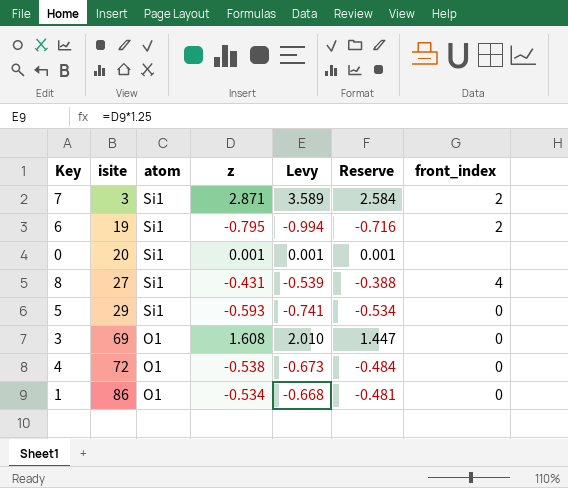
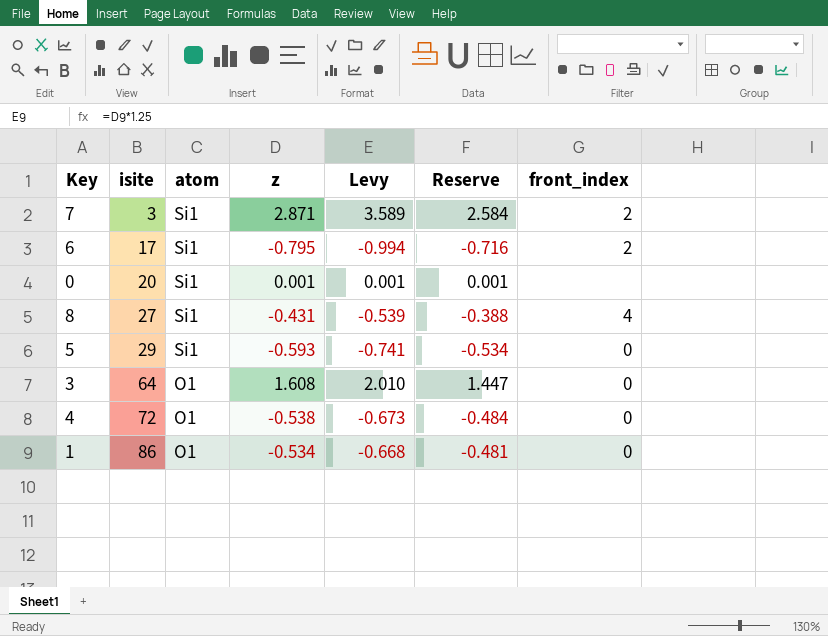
6 | isite: 19 -> 17
3 | isite: 69 -> 64

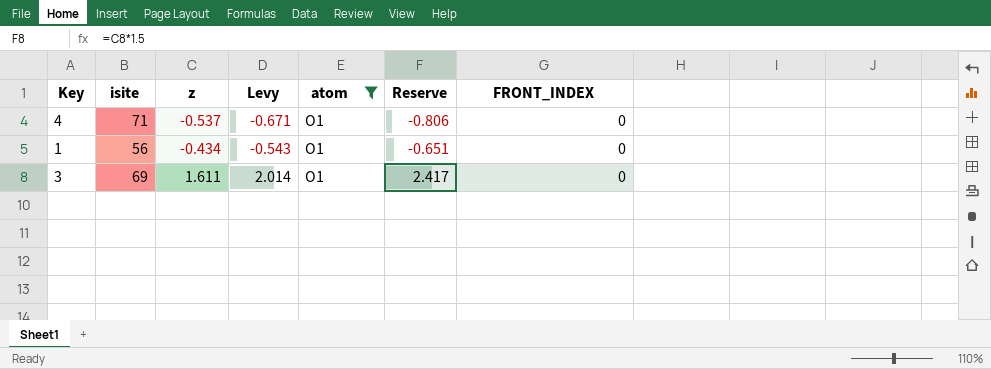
filter: none -> atom = O1
row order: isite ascending -> z ascending
column atom | position: 3 -> 5
column Reserve | formula: [z] * 0.9 -> [z] * 1.5
column name: front_index -> FRONT_INDEX
4 | isite: 72 -> 71
4 | z: -0.538 -> -0.537
4 | Levy: -0.673 -> -0.671
1 | isite: 86 -> 56
1 | z: -0.534 -> -0.434
1 | Levy: -0.668 -> -0.543
3 | isite: 64 -> 69
3 | z: 1.608 -> 1.611
3 | Levy: 2.010 -> 2.014

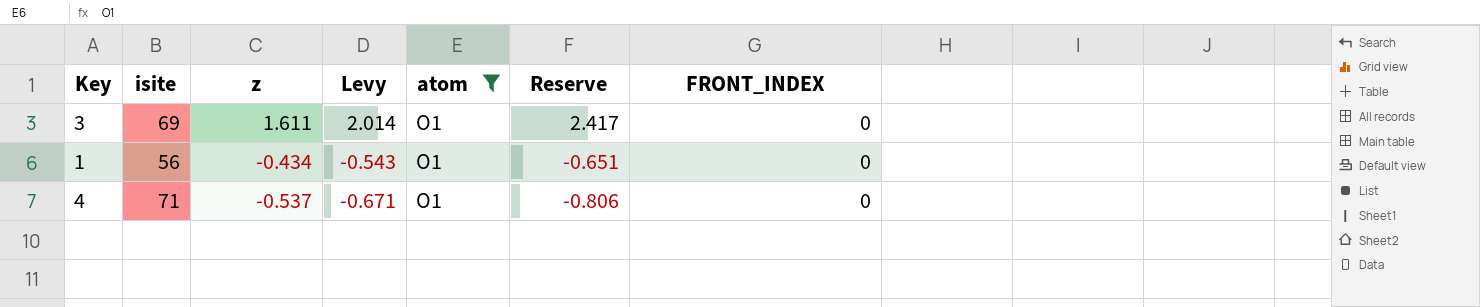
row order: z ascending -> z descending

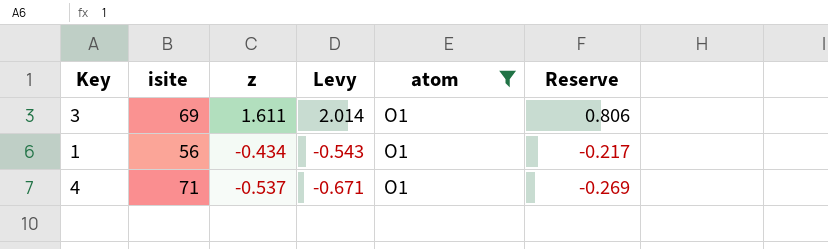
column FRONT_INDEX | position: 7 -> none
column Reserve | formula: [z] * 1.5 -> [z] * 0.5

